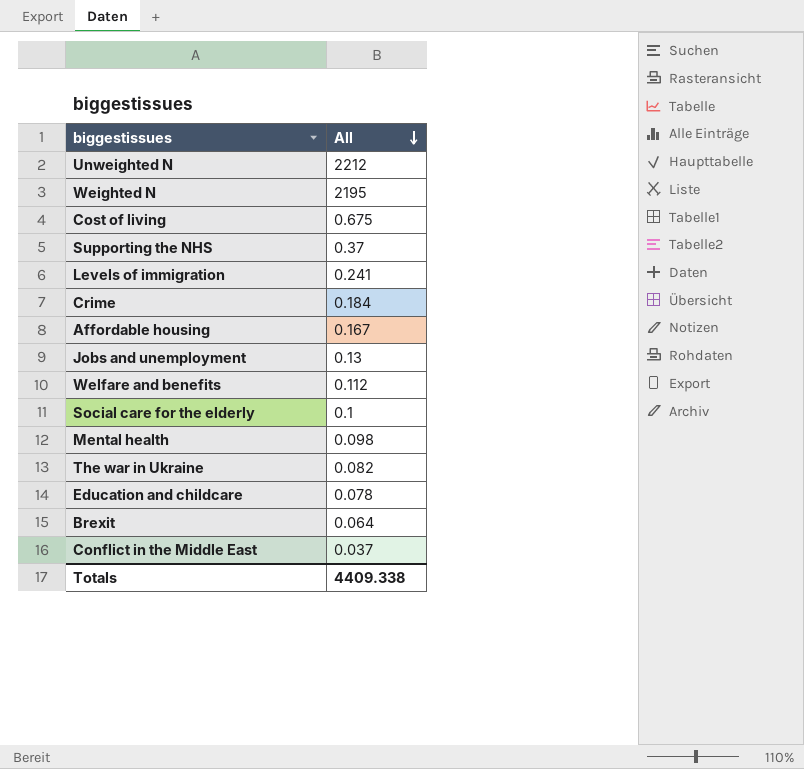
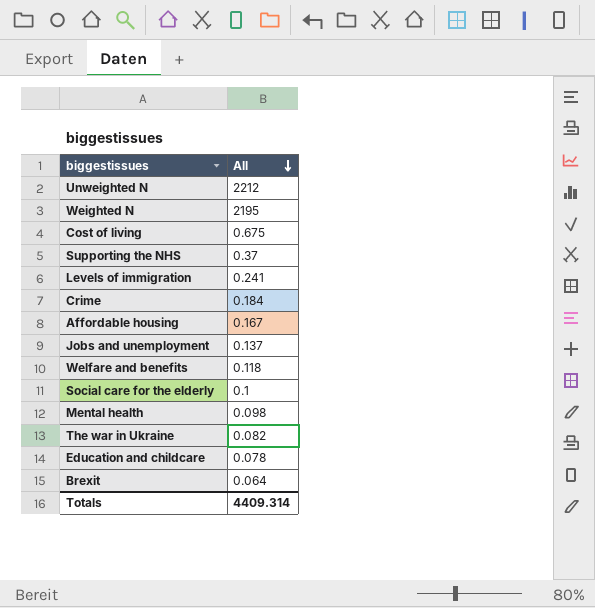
row Conflict in the Middle East: 0.037 -> none
Jobs and unemployment | All: 0.13 -> 0.137
Welfare and benefits | All: 0.112 -> 0.118
Totals | All: 4409.338 -> 4409.314

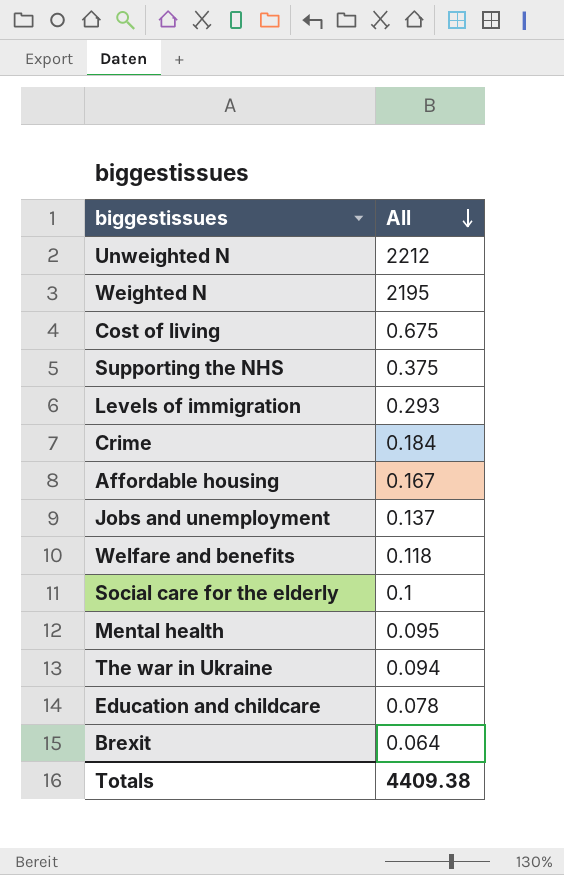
Supporting the NHS | All: 0.37 -> 0.375
Levels of immigration | All: 0.241 -> 0.293
Mental health | All: 0.098 -> 0.095
The war in Ukraine | All: 0.082 -> 0.094
Totals | All: 4409.314 -> 4409.38

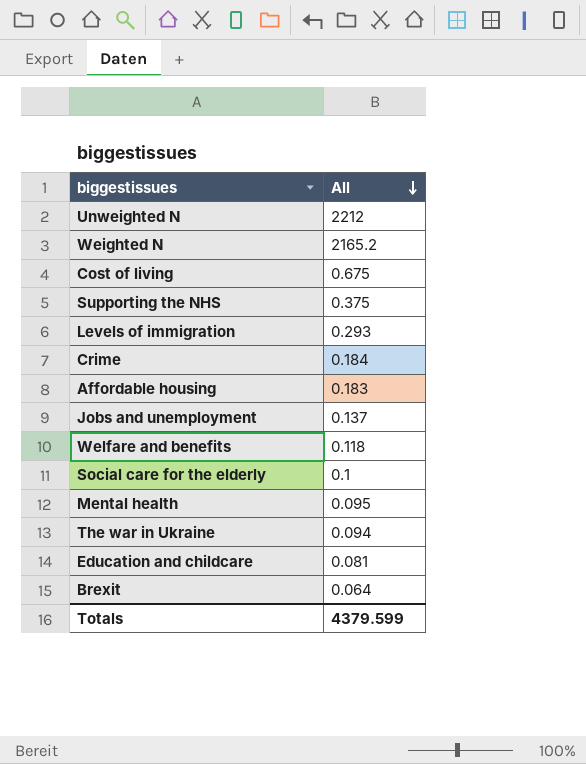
Weighted N | All: 2195 -> 2165.2
Affordable housing | All: 0.167 -> 0.183
Education and childcare | All: 0.078 -> 0.081
Totals | All: 4409.38 -> 4379.599

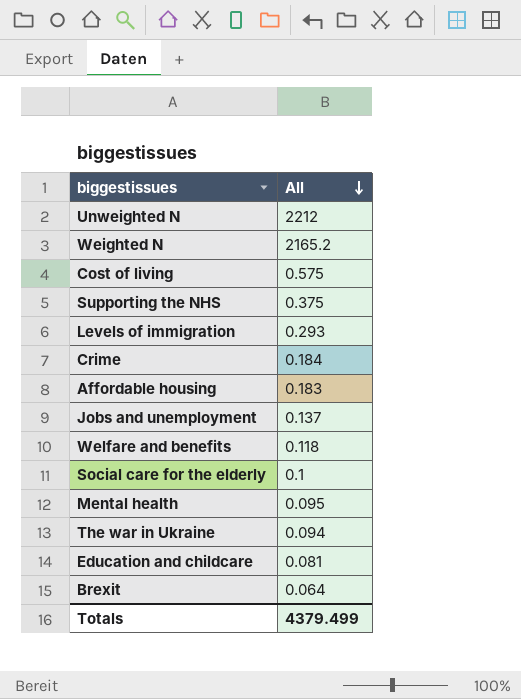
Cost of living | All: 0.675 -> 0.575
Totals | All: 4379.599 -> 4379.499

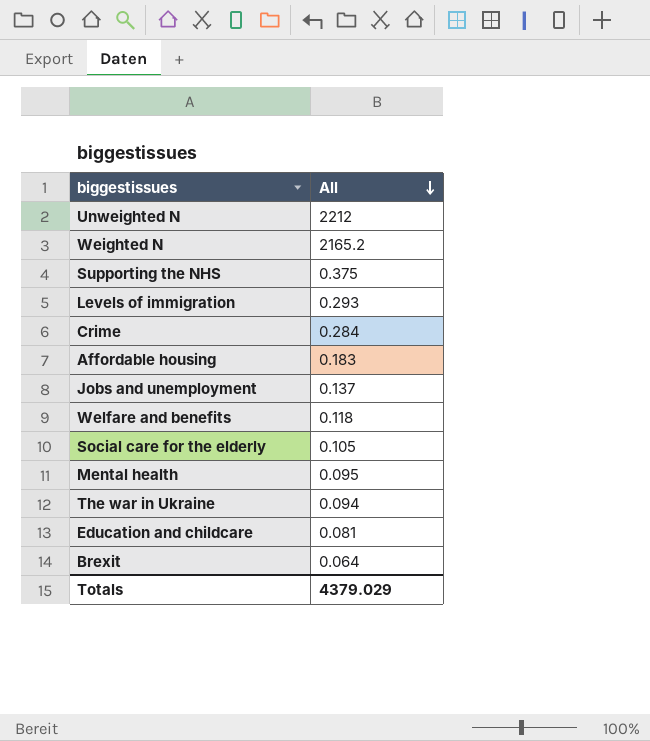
row Cost of living: 0.575 -> none
Crime | All: 0.184 -> 0.284
Social care for the elderly | All: 0.1 -> 0.105
Totals | All: 4379.499 -> 4379.029

